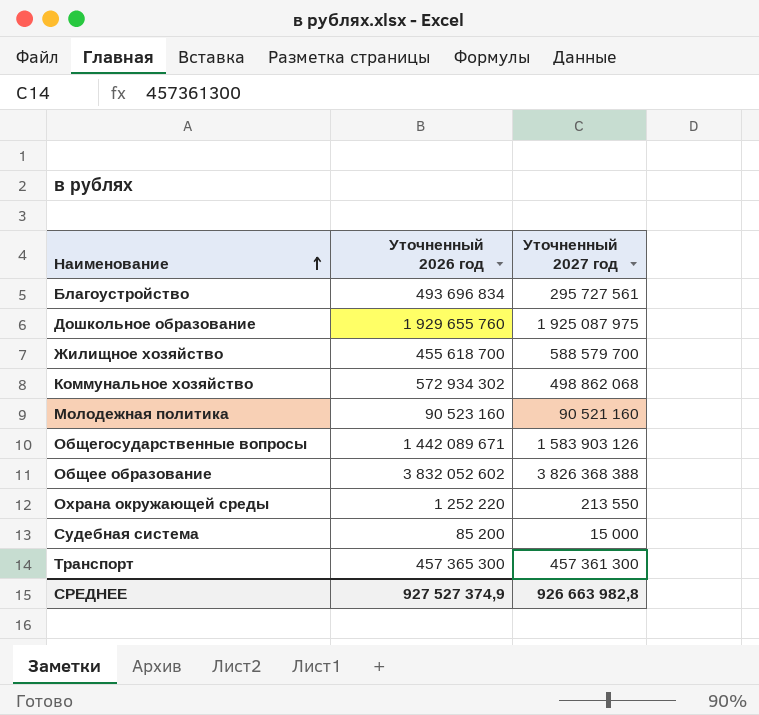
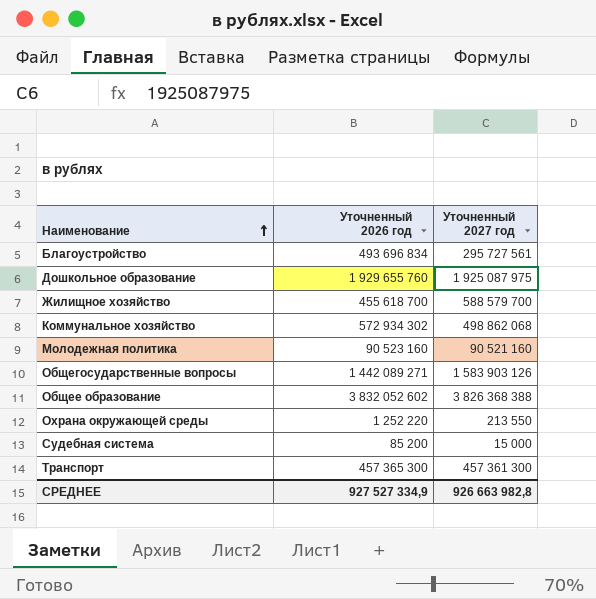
Общегосударственные вопросы | Уточненный 2026 год: 1 442 089 671 -> 1 442 089 271
СРЕДНЕЕ | Уточненный 2026 год: 927 527 374,9 -> 927 527 334,9

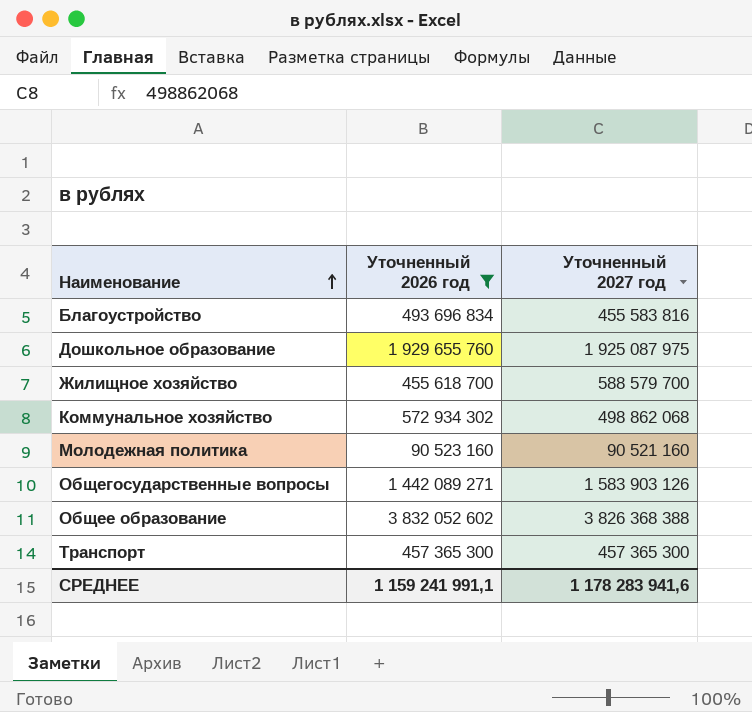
filter: none -> Уточненный 2026 год >= 90 523 160
Благоустройство | Уточненный 2027 год: 295 727 561 -> 455 583 816
Транспорт | Уточненный 2027 год: 457 361 300 -> 457 365 300
СРЕДНЕЕ | Уточненный 2026 год: 927 527 334,9 -> 1 159 241 991,1
СРЕДНЕЕ | Уточненный 2027 год: 926 663 982,8 -> 1 178 283 941,6

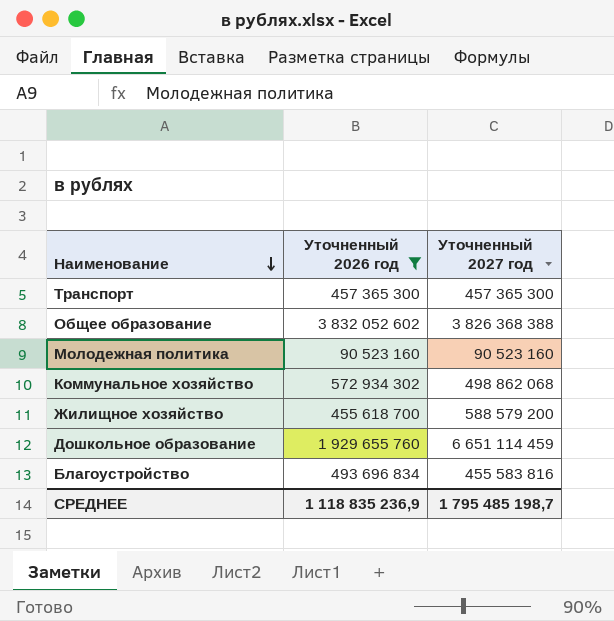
row order: Наименование ascending -> Наименование descending
row Общегосударственные вопросы: 1 442 089 271 | 1 583 903 126 -> none
Молодежная политика | Уточненный 2027 год: 90 521 160 -> 90 523 160
Жилищное хозяйство | Уточненный 2027 год: 588 579 700 -> 588 579 200
Дошкольное образование | Уточненный 2027 год: 1 925 087 975 -> 6 651 114 459
СРЕДНЕЕ | Уточненный 2026 год: 1 159 241 991,1 -> 1 118 835 236,9
СРЕДНЕЕ | Уточненный 2027 год: 1 178 283 941,6 -> 1 795 485 198,7

